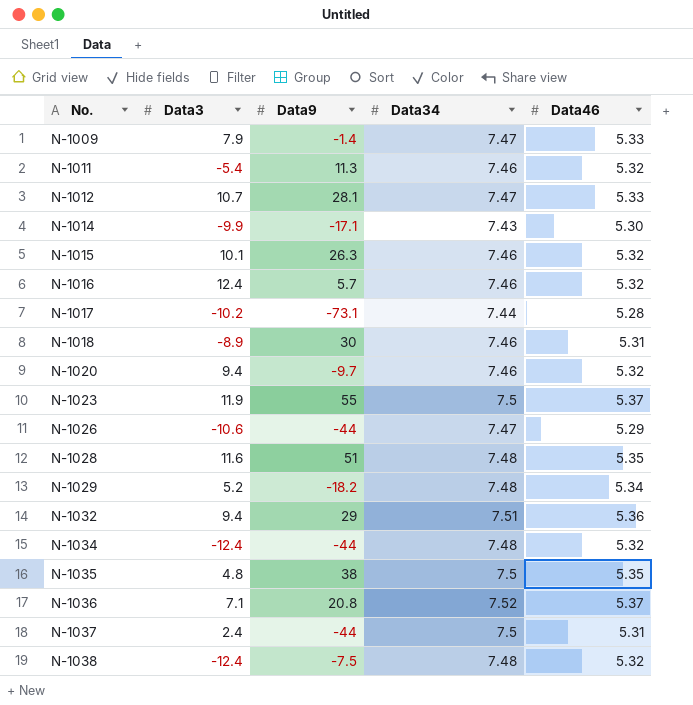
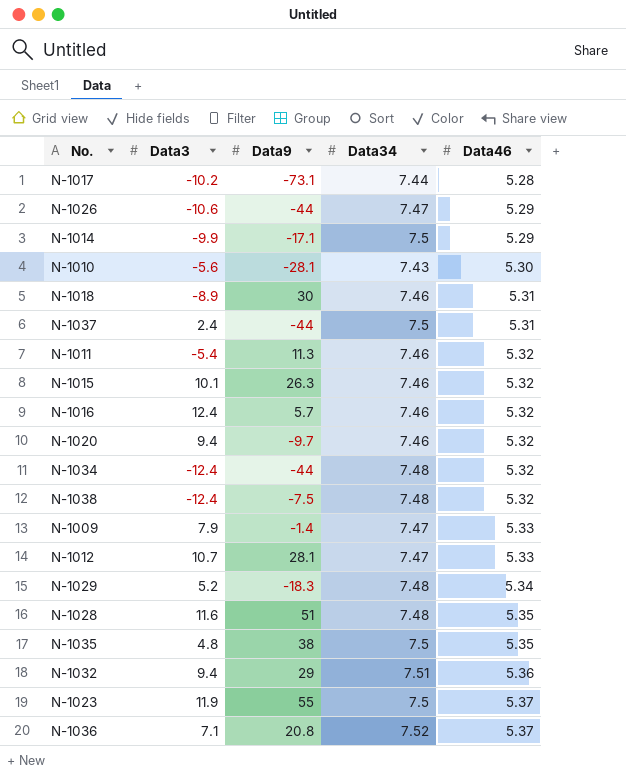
row order: No. ascending -> Data46 ascending
N-1014 | Data34: 7.43 -> 7.5
N-1014 | Data46: 5.30 -> 5.29
row N-1010: none -> -5.6 | -28.1 | 7.43 | 5.30
N-1029 | Data9: -18.2 -> -18.3

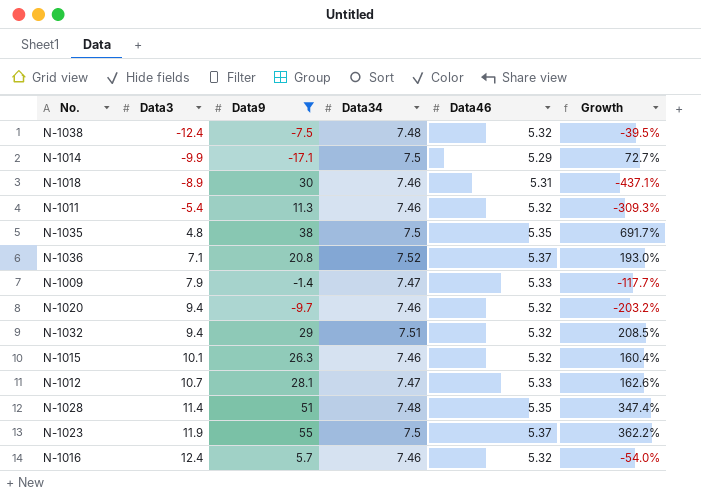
filter: none -> Data9 >= -17.1
row order: Data46 ascending -> Data3 ascending
column Growth | formula: none -> ([Data9] - [Data3]) / [Data3]
N-1032 | Data46: 5.36 -> 5.32
N-1028 | Data3: 11.6 -> 11.4

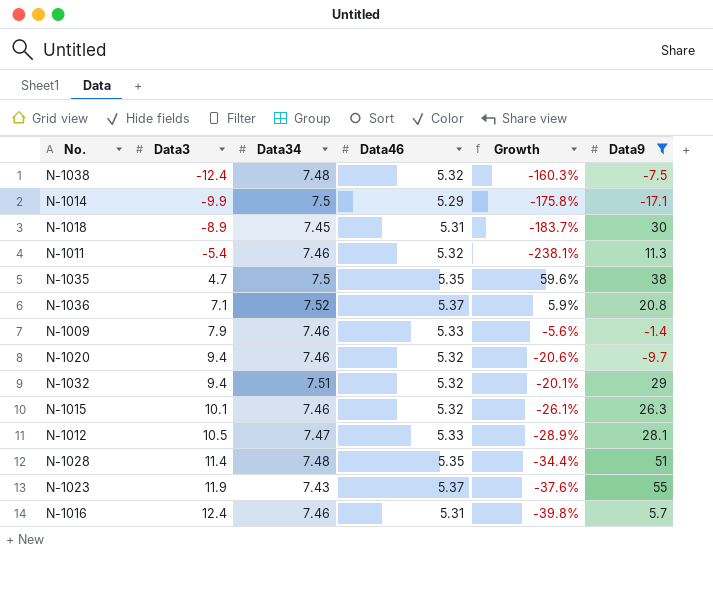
column Growth | formula: ([Data9] - [Data3]) / [Data3] -> ([Data34] - [Data3]) / [Data3]
column Data9 | position: 3 -> 6
N-1018 | Data34: 7.46 -> 7.45
N-1035 | Data3: 4.8 -> 4.7
N-1009 | Data34: 7.47 -> 7.46
N-1012 | Data3: 10.7 -> 10.5
N-1023 | Data34: 7.5 -> 7.43
N-1016 | Data46: 5.32 -> 5.31

